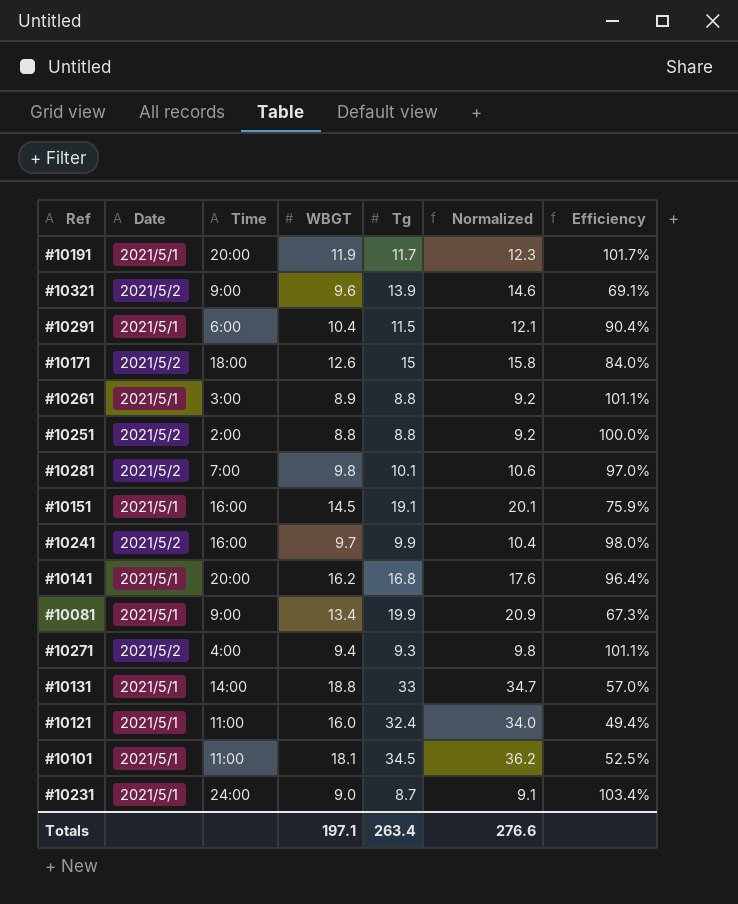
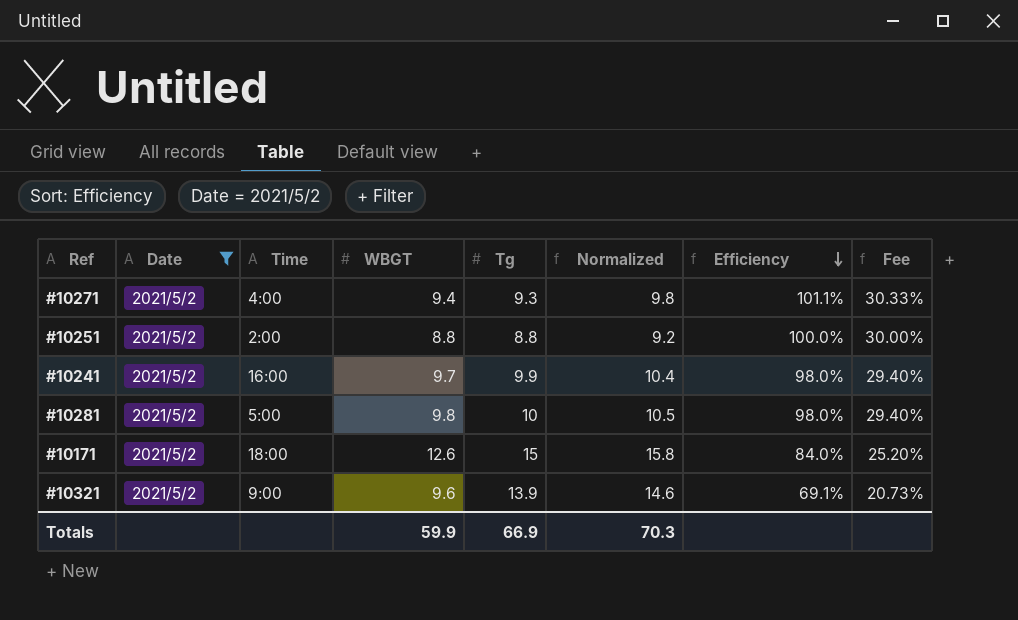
filter: none -> Date = 2021/5/2
row order: none -> Efficiency descending
column Fee | formula: none -> [Efficiency] * 0.3
#10281 | Time: 7:00 -> 5:00
#10281 | Tg: 10.1 -> 10
#10281 | Normalized: 10.6 -> 10.5
#10281 | Efficiency: 97.0% -> 98.0%
Totals | WBGT: 197.1 -> 59.9
Totals | Tg: 263.4 -> 66.9
Totals | Normalized: 276.6 -> 70.3

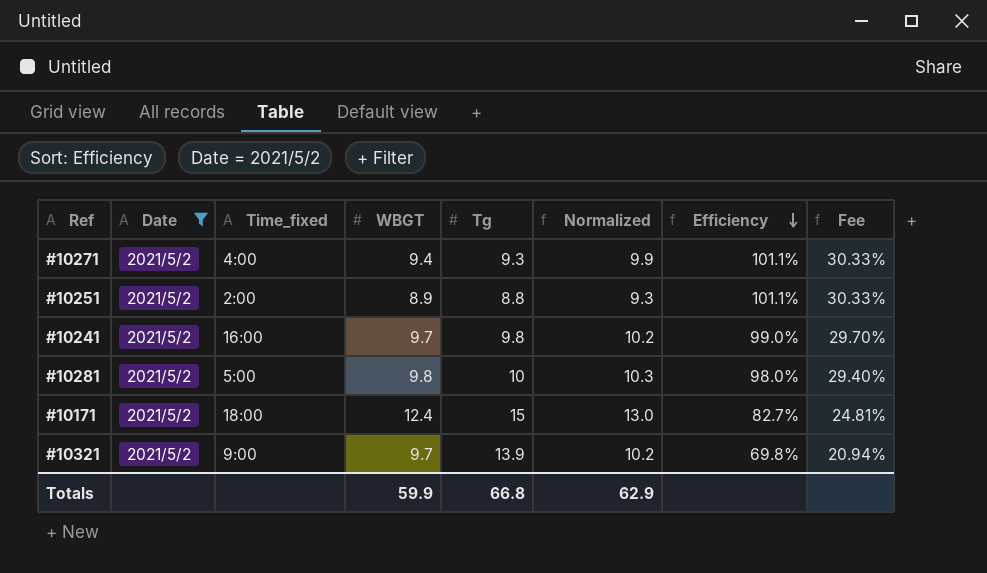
column name: Time -> Time_fixed
column Normalized | formula: [Tg] * 1.05 -> [WBGT] * 1.05
#10251 | WBGT: 8.8 -> 8.9
#10251 | Efficiency: 100.0% -> 101.1%
#10251 | Fee: 30.00% -> 30.33%
#10241 | Tg: 9.9 -> 9.8
#10241 | Efficiency: 98.0% -> 99.0%
#10241 | Fee: 29.40% -> 29.70%
#10171 | WBGT: 12.6 -> 12.4
#10171 | Efficiency: 84.0% -> 82.7%
#10171 | Fee: 25.20% -> 24.81%
#10321 | WBGT: 9.6 -> 9.7
#10321 | Efficiency: 69.1% -> 69.8%
#10321 | Fee: 20.73% -> 20.94%
Totals | Tg: 66.9 -> 66.8
Totals | Normalized: 70.3 -> 62.9

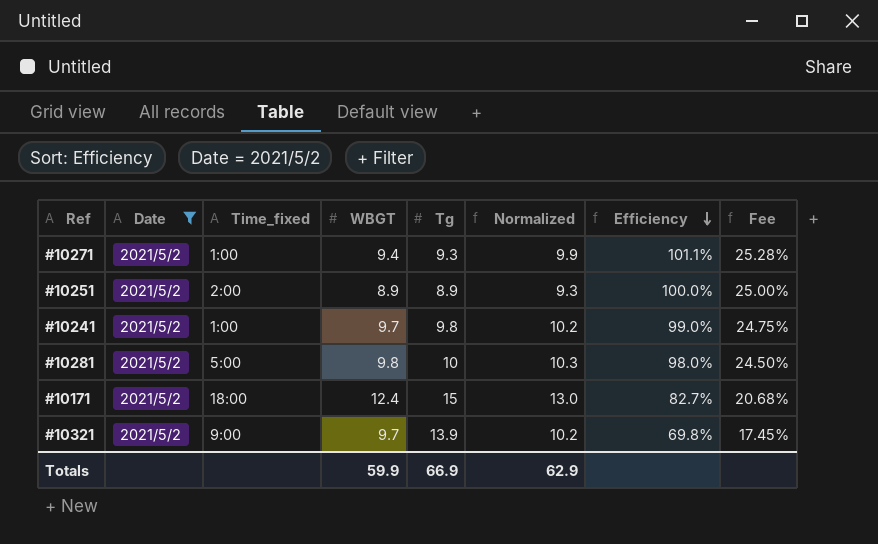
column Fee | formula: [Efficiency] * 0.3 -> [Efficiency] * 0.25
#10271 | Time_fixed: 4:00 -> 1:00
#10251 | Tg: 8.8 -> 8.9
#10251 | Efficiency: 101.1% -> 100.0%
#10241 | Time_fixed: 16:00 -> 1:00
Totals | Tg: 66.8 -> 66.9

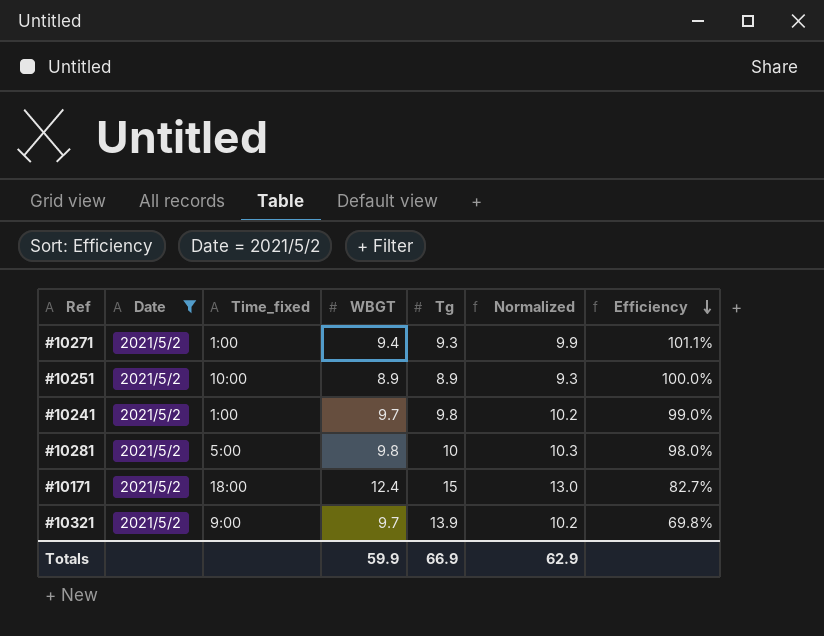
column Fee | formula: [Efficiency] * 0.25 -> none
#10251 | Time_fixed: 2:00 -> 10:00

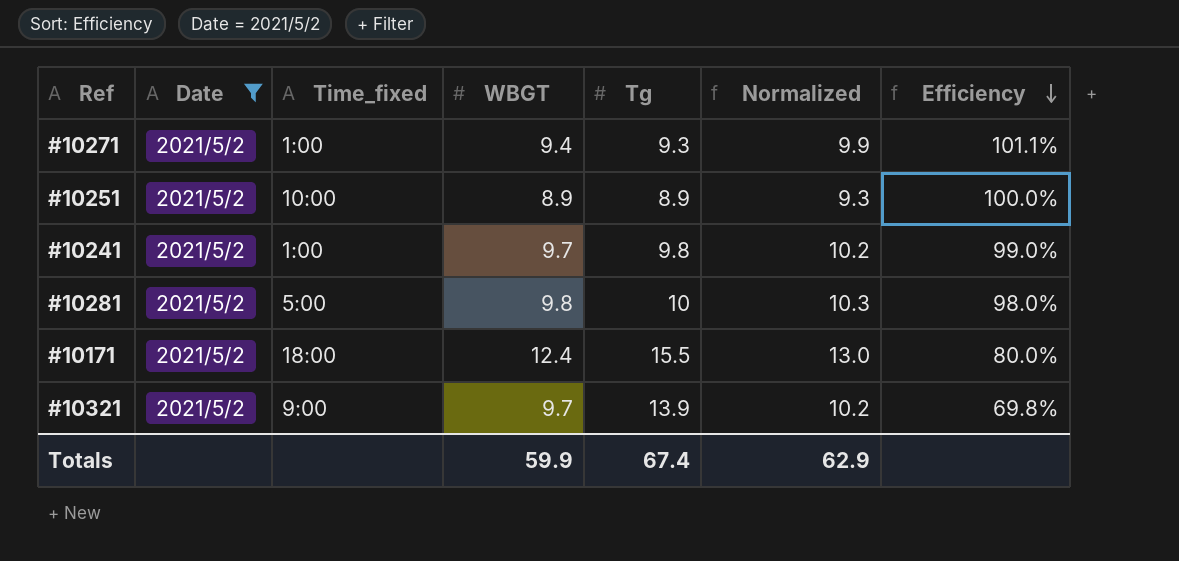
#10171 | Tg: 15 -> 15.5
#10171 | Efficiency: 82.7% -> 80.0%
Totals | Tg: 66.9 -> 67.4

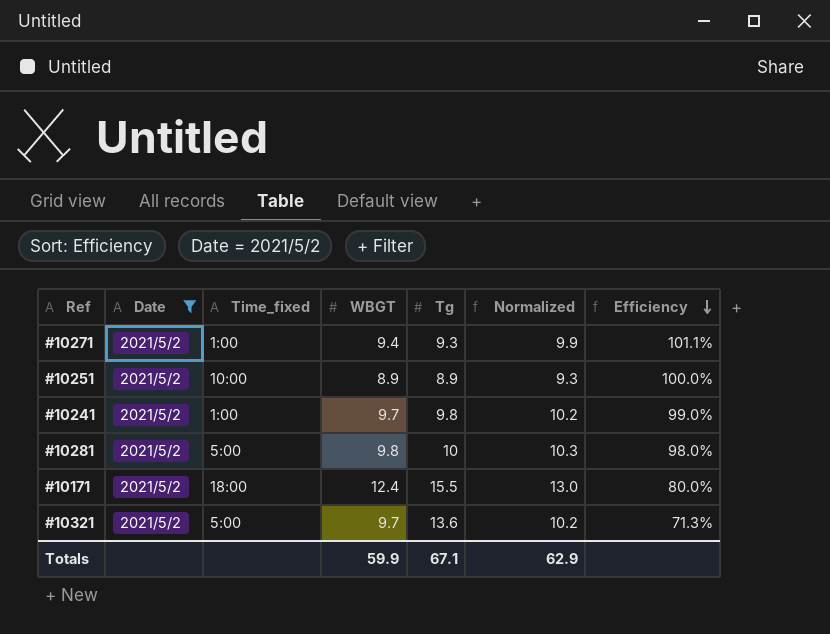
#10321 | Time_fixed: 9:00 -> 5:00
#10321 | Tg: 13.9 -> 13.6
#10321 | Efficiency: 69.8% -> 71.3%
Totals | Tg: 67.4 -> 67.1

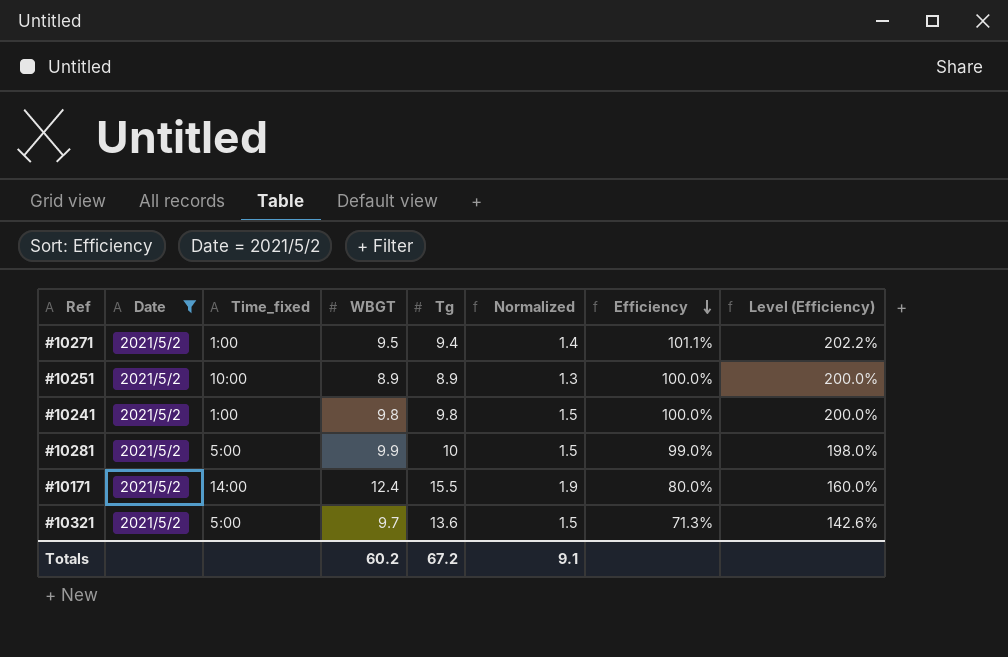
column Normalized | formula: [WBGT] * 1.05 -> [WBGT] * 0.15
column Level (Efficiency) | formula: none -> [Efficiency] * 2
#10271 | WBGT: 9.4 -> 9.5
#10271 | Tg: 9.3 -> 9.4
#10241 | WBGT: 9.7 -> 9.8
#10241 | Efficiency: 99.0% -> 100.0%
#10281 | WBGT: 9.8 -> 9.9
#10281 | Efficiency: 98.0% -> 99.0%
#10171 | Time_fixed: 18:00 -> 14:00
Totals | WBGT: 59.9 -> 60.2
Totals | Tg: 67.1 -> 67.2
Totals | Normalized: 62.9 -> 9.1

